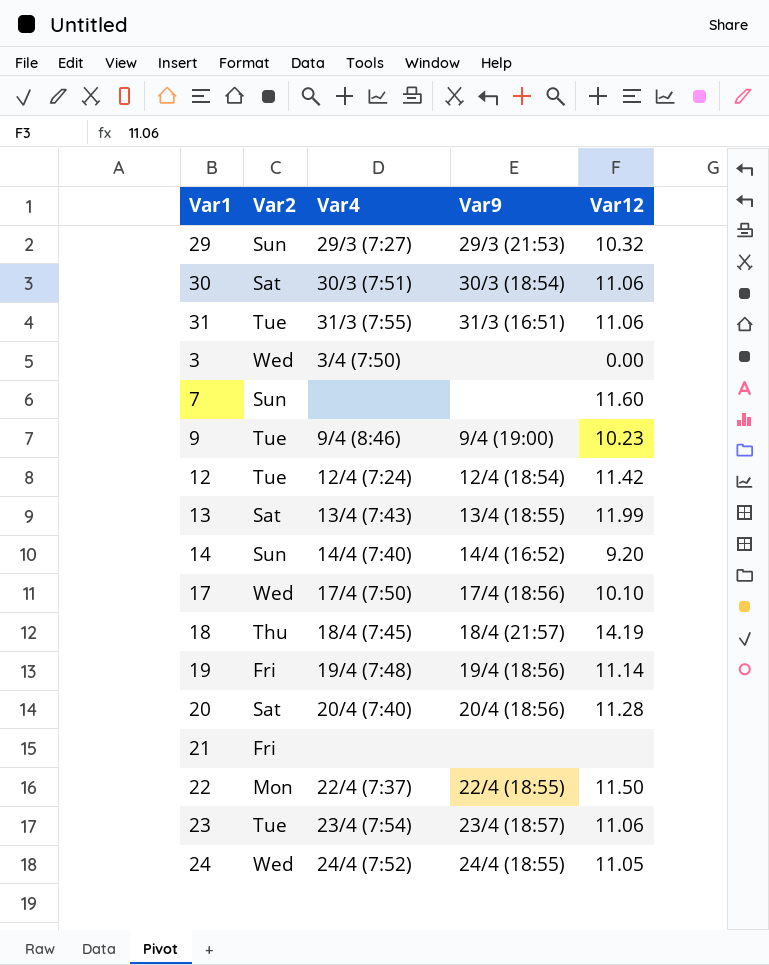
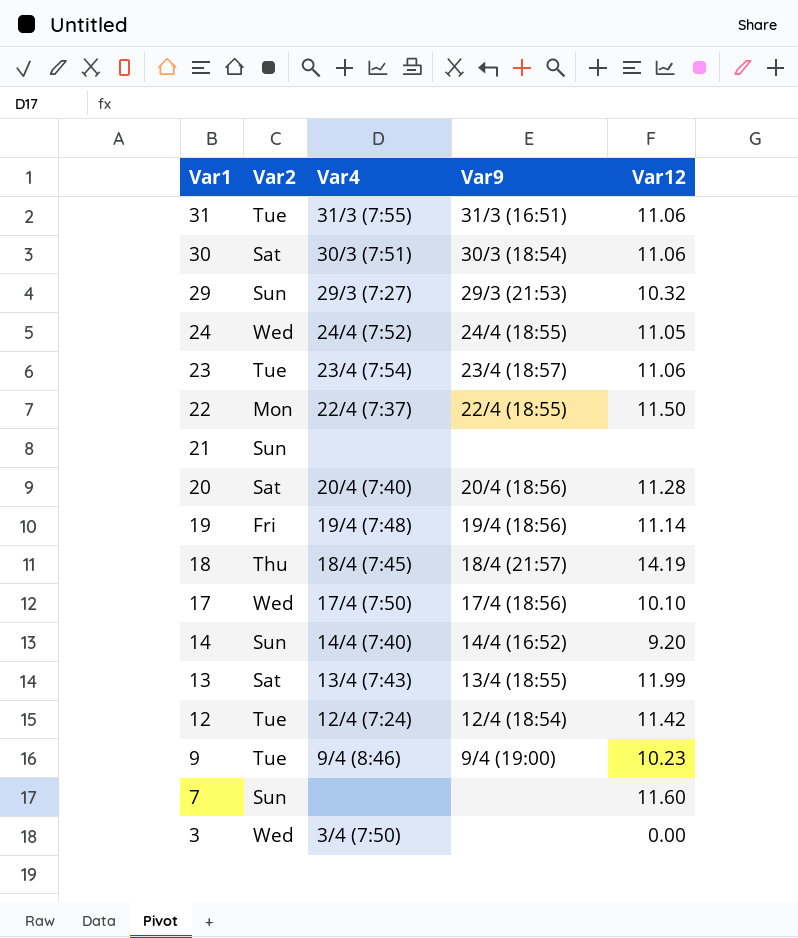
row order: none -> Var1 descending
21 | Var2: Fri -> Sun

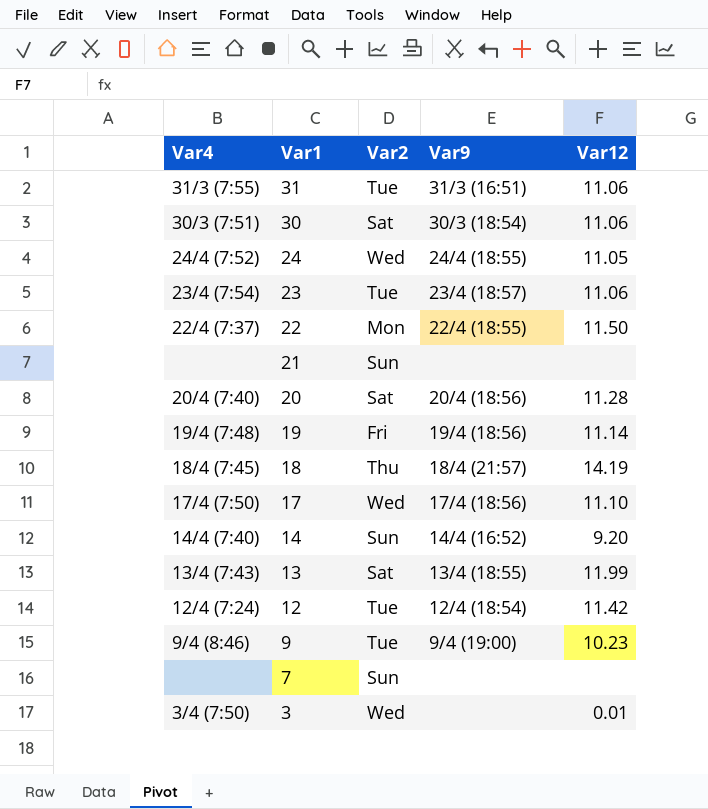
column Var4 | position: 3 -> 1
row 29: Sun | 29/3 (7:27) | 29/3 (21:53) | 10.32 -> none
17 | Var12: 10.10 -> 11.10
7 | Var12: 11.60 -> none
3 | Var12: 0.00 -> 0.01

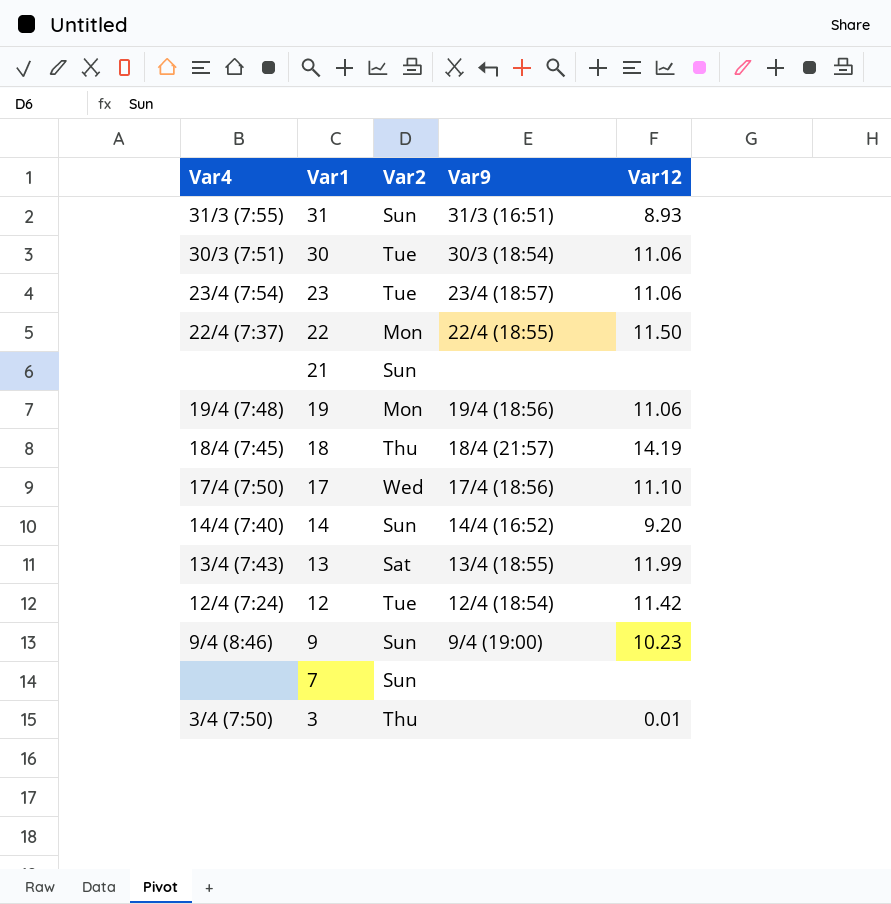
row 24: 24/4 (7:52) | Wed | 24/4 (18:55) | 11.05 -> none
row 20: 20/4 (7:40) | Sat | 20/4 (18:56) | 11.28 -> none
31 | Var2: Tue -> Sun
31 | Var12: 11.06 -> 8.93
30 | Var2: Sat -> Tue
19 | Var2: Fri -> Mon
19 | Var12: 11.14 -> 11.06
9 | Var2: Tue -> Sun
3 | Var2: Wed -> Thu

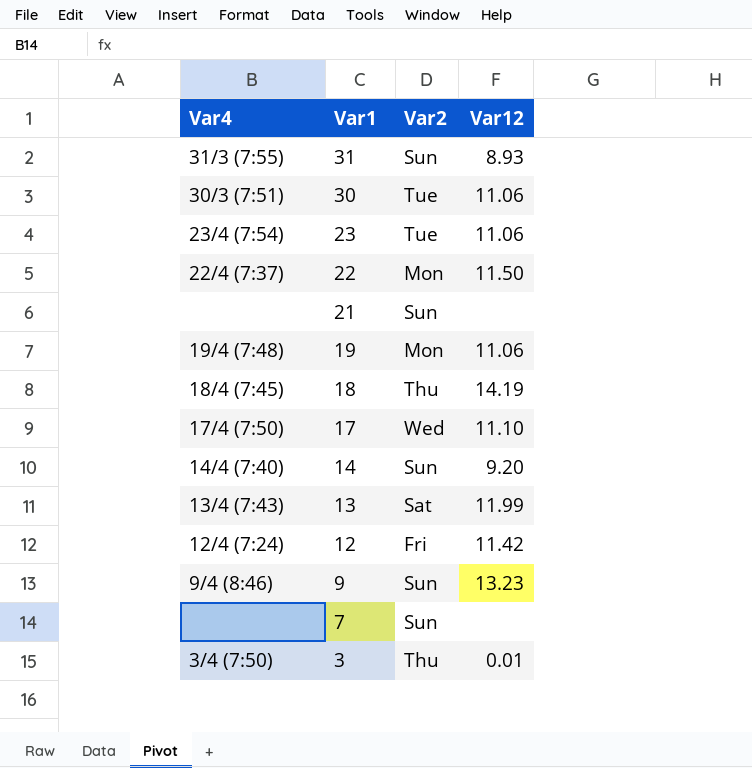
column Var9 | position: 4 -> none
12 | Var2: Tue -> Fri
9 | Var12: 10.23 -> 13.23

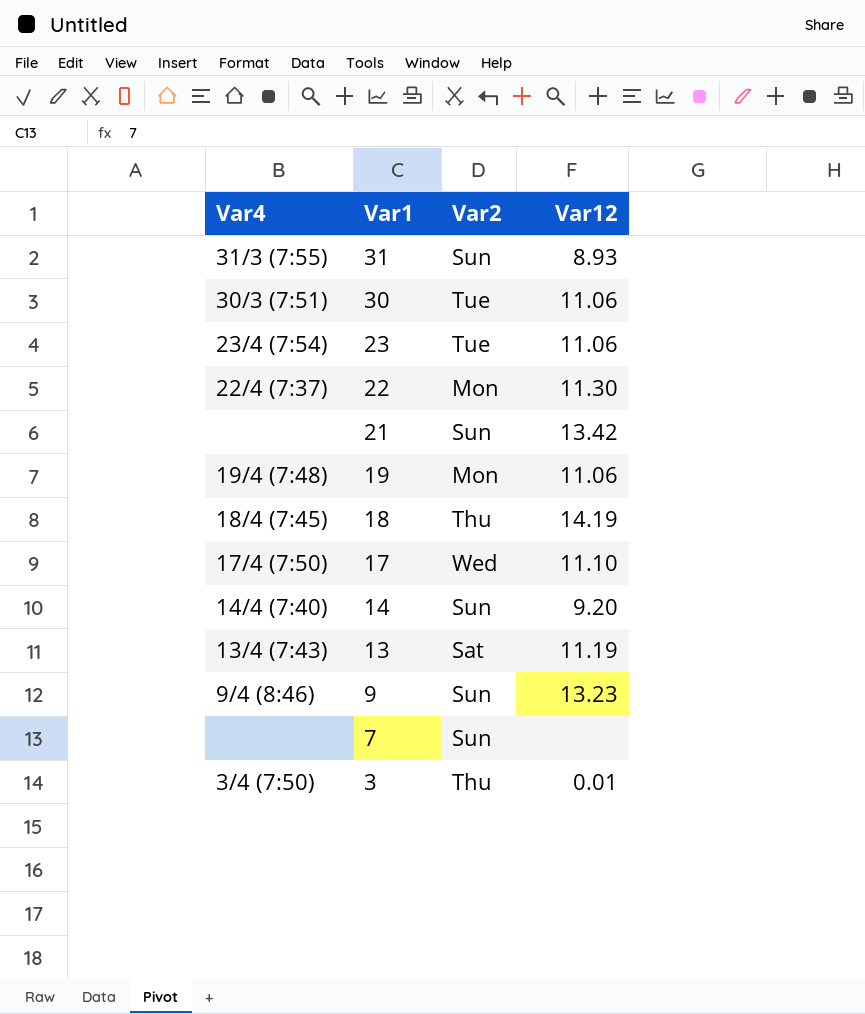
row 12: 12/4 (7:24) | Fri | 11.42 -> none
22 | Var12: 11.50 -> 11.30
21 | Var12: none -> 13.42
13 | Var12: 11.99 -> 11.19

